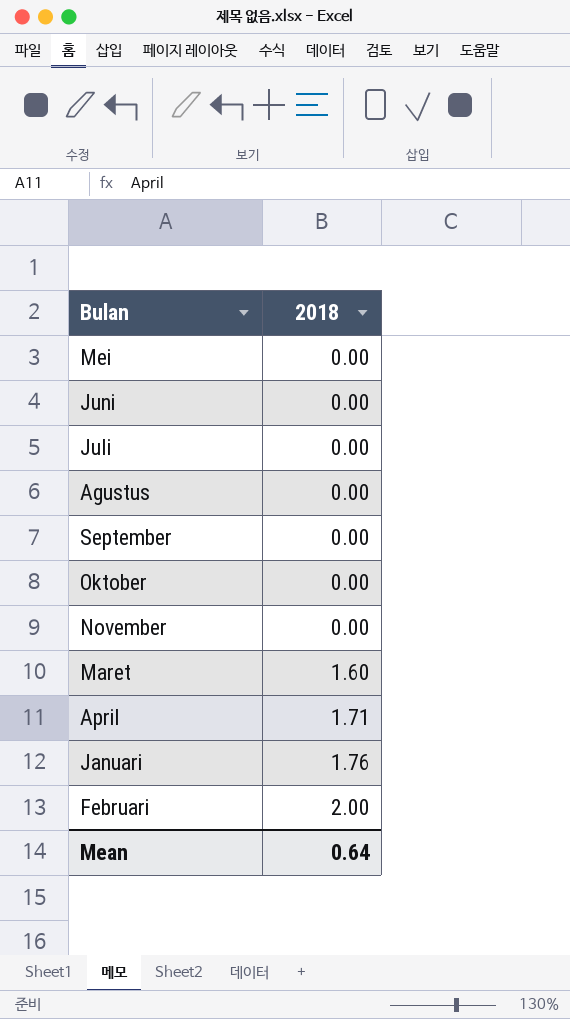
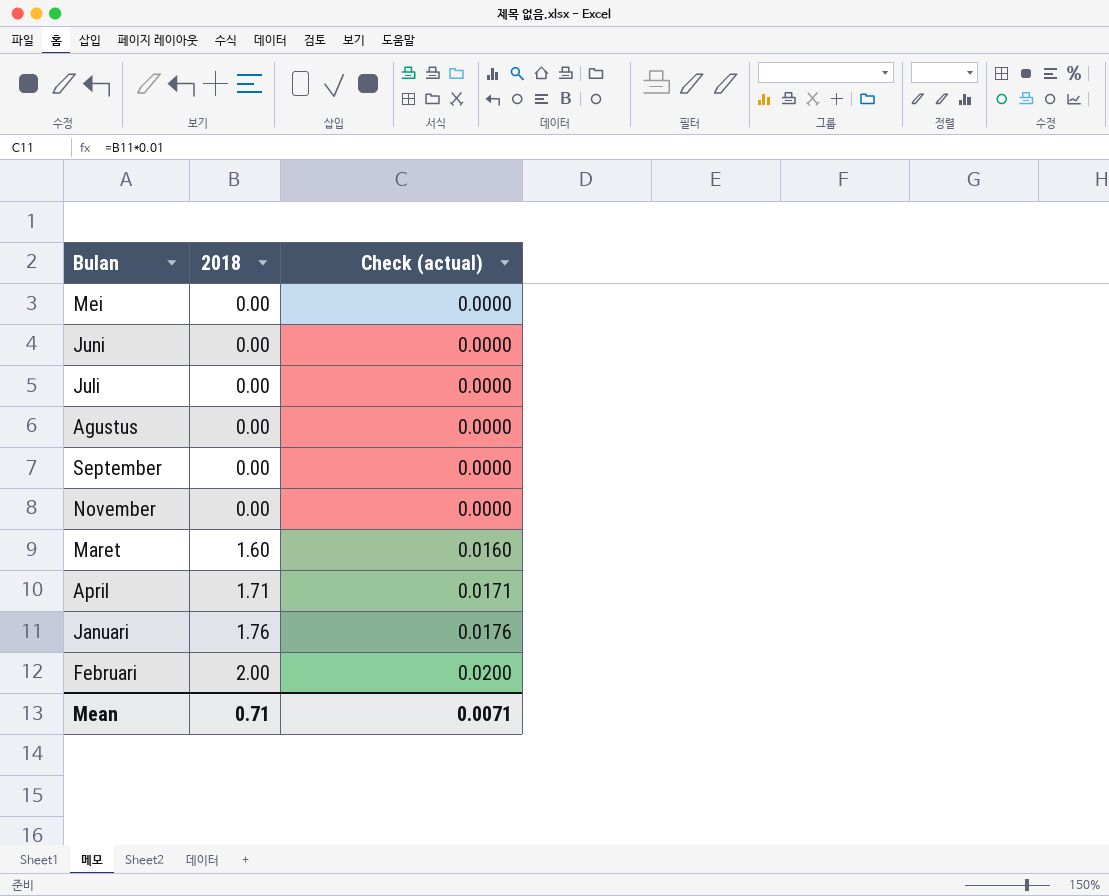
column Check (actual) | formula: none -> [2018] * 0.01
row Oktober: 0.00 -> none
Mean | 2018: 0.64 -> 0.71

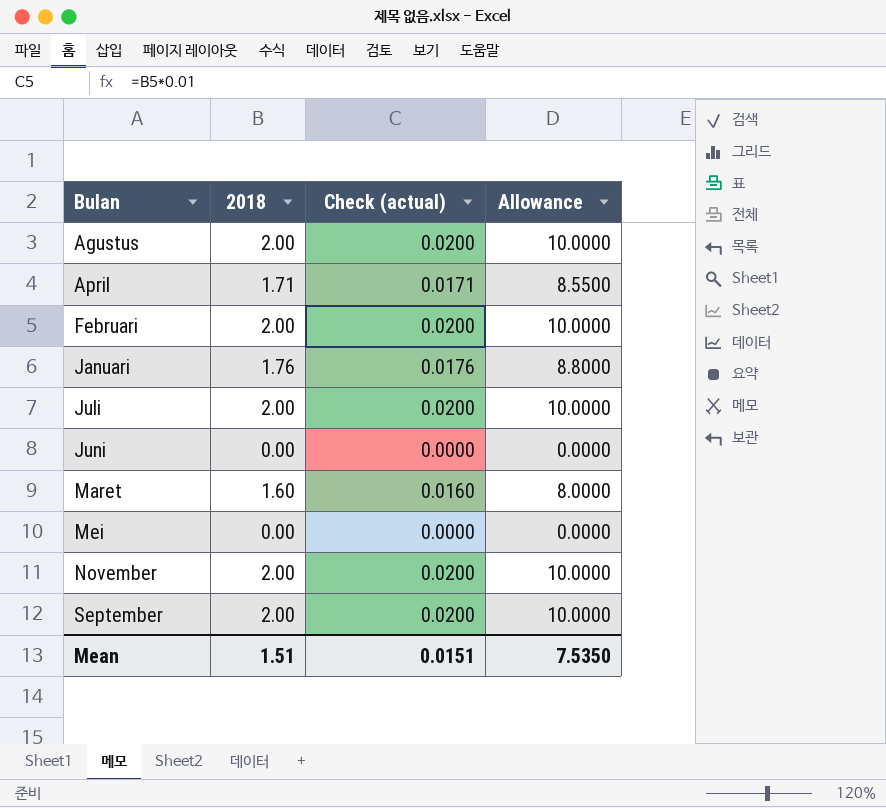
row order: 2018 ascending -> Bulan ascending
column Allowance | formula: none -> [2018] * 5
Agustus | 2018: 0.00 -> 2.00
Agustus | Check (actual): 0.0000 -> 0.0200
Juli | 2018: 0.00 -> 2.00
Juli | Check (actual): 0.0000 -> 0.0200
November | 2018: 0.00 -> 2.00
November | Check (actual): 0.0000 -> 0.0200
September | 2018: 0.00 -> 2.00
September | Check (actual): 0.0000 -> 0.0200
Mean | 2018: 0.71 -> 1.51
Mean | Check (actual): 0.0071 -> 0.0151

